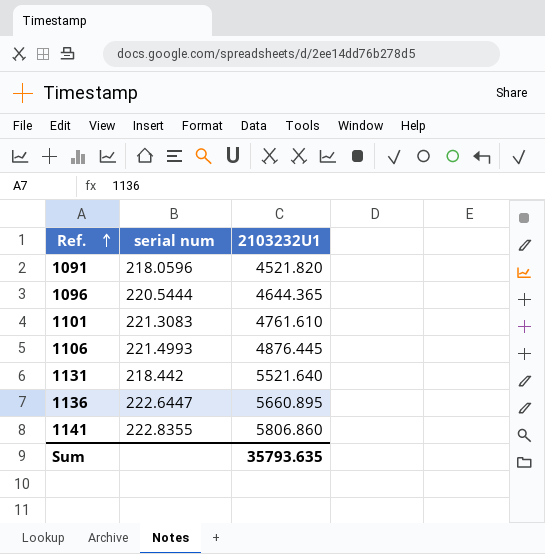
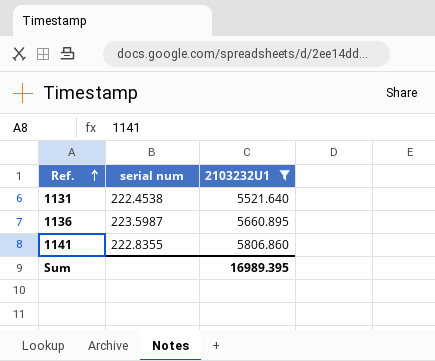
filter: none -> 2103232U1 >= 5521.640
1131 | serial num: 218.442 -> 222.4538
1136 | serial num: 222.6447 -> 223.5987
Sum | 2103232U1: 35793.635 -> 16989.395

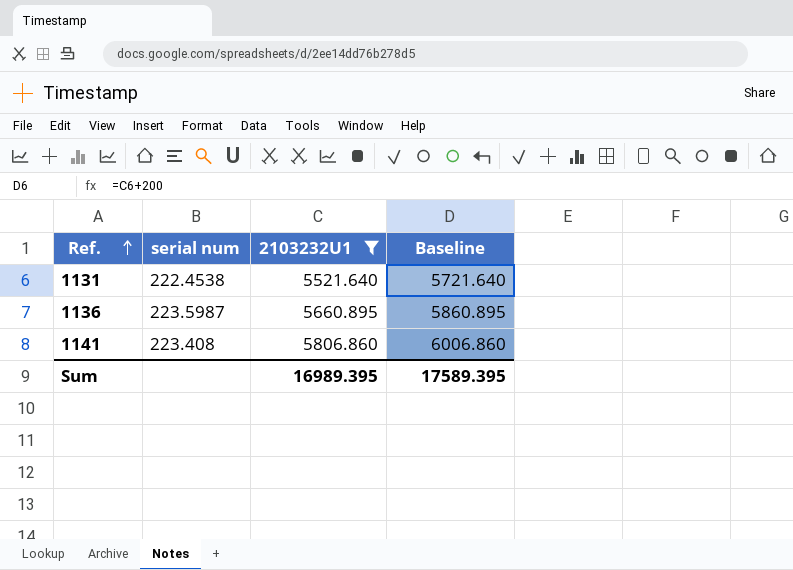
column Baseline | formula: none -> [2103232U1] + 200
1141 | serial num: 222.8355 -> 223.408

